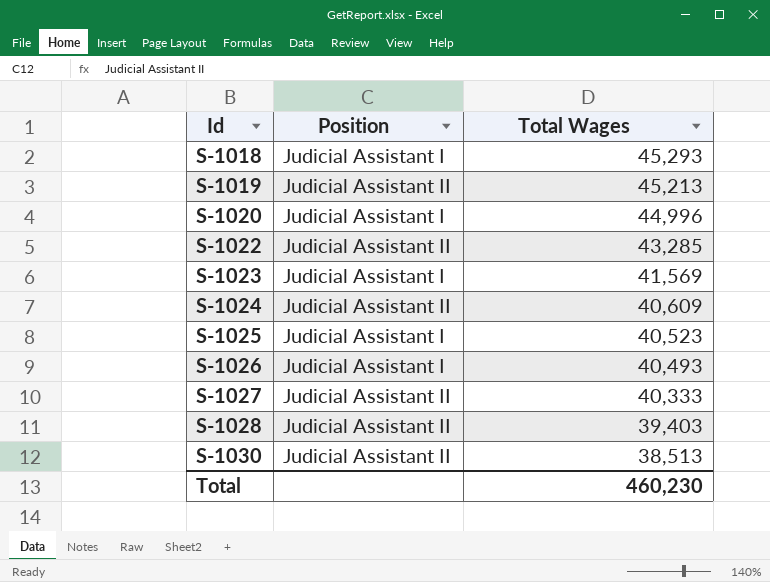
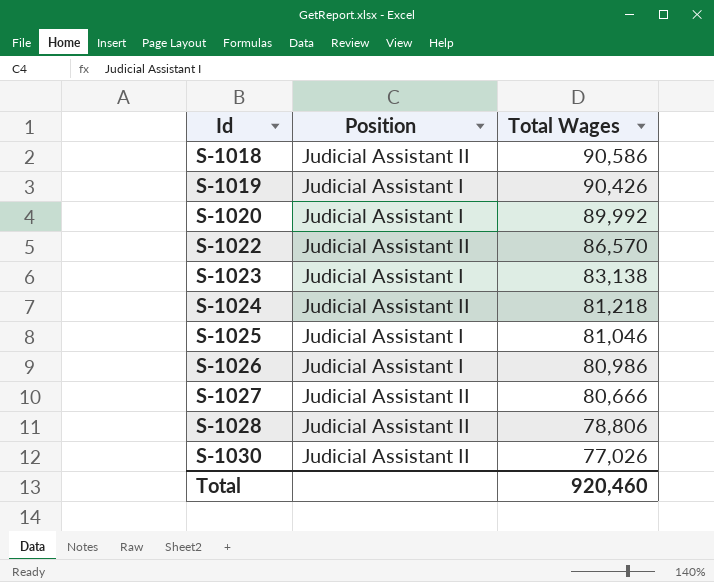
S-1018 | Position: Judicial Assistant I -> Judicial Assistant II
S-1018 | Total Wages: 45,293 -> 90,586
S-1019 | Position: Judicial Assistant II -> Judicial Assistant I
S-1019 | Total Wages: 45,213 -> 90,426
S-1020 | Total Wages: 44,996 -> 89,992
S-1022 | Total Wages: 43,285 -> 86,570
S-1023 | Total Wages: 41,569 -> 83,138
S-1024 | Total Wages: 40,609 -> 81,218
S-1025 | Total Wages: 40,523 -> 81,046
S-1026 | Total Wages: 40,493 -> 80,986
S-1027 | Total Wages: 40,333 -> 80,666
S-1028 | Total Wages: 39,403 -> 78,806
S-1030 | Total Wages: 38,513 -> 77,026
Total | Total Wages: 460,230 -> 920,460

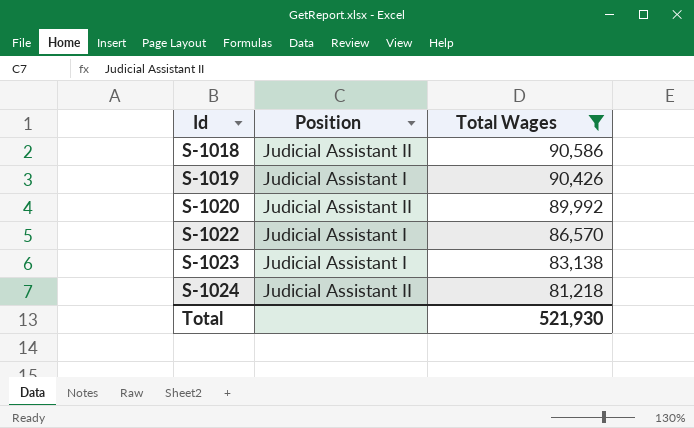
filter: none -> Total Wages >= 81,218
S-1020 | Position: Judicial Assistant I -> Judicial Assistant II
S-1022 | Position: Judicial Assistant II -> Judicial Assistant I
Total | Total Wages: 920,460 -> 521,930

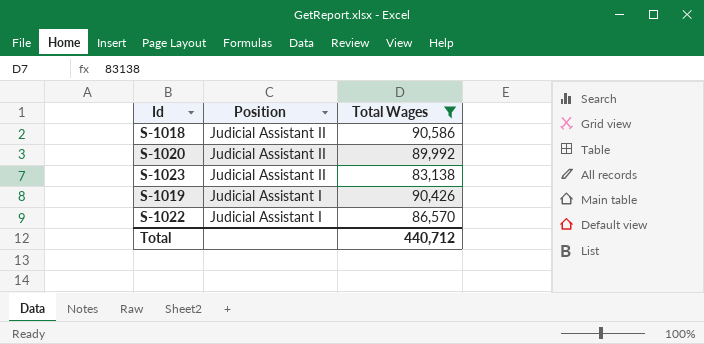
row order: Id ascending -> Position descending
row S-1024: Judicial Assistant II | 81,218 -> none
S-1023 | Position: Judicial Assistant I -> Judicial Assistant II
Total | Total Wages: 521,930 -> 440,712

